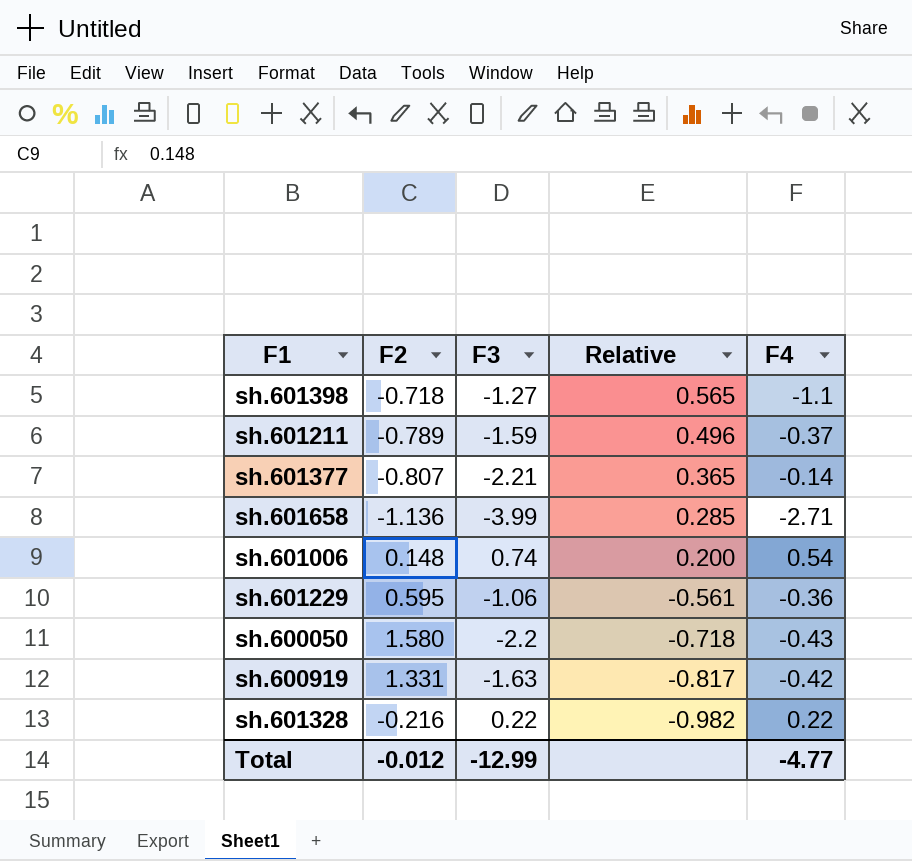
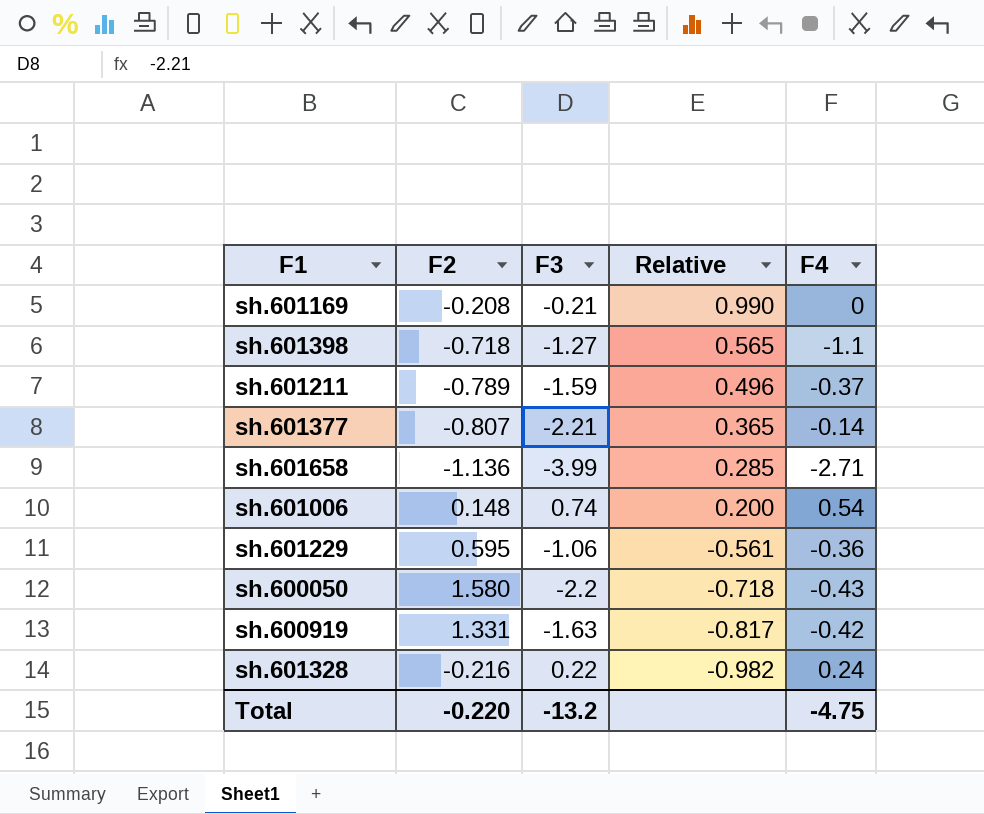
row sh.601169: none -> -0.208 | -0.21 | 0.990 | 0
sh.601328 | F4: 0.22 -> 0.24
Total | F2: -0.012 -> -0.220
Total | F3: -12.99 -> -13.2
Total | F4: -4.77 -> -4.75

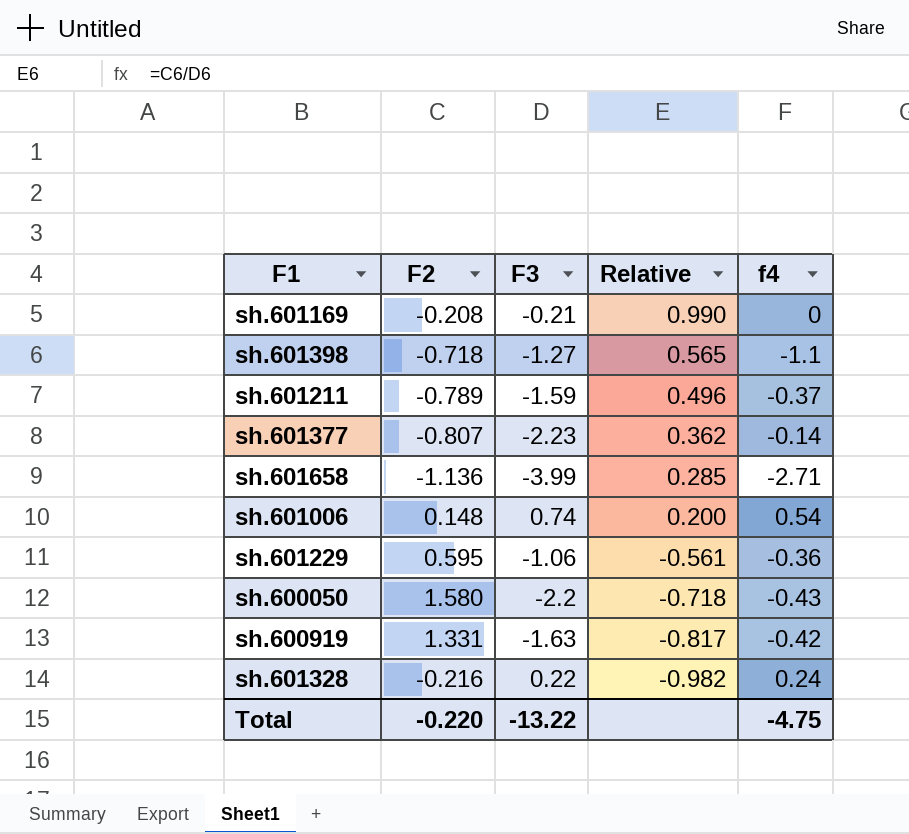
column name: F4 -> f4
sh.601377 | F3: -2.21 -> -2.23
sh.601377 | Relative: 0.365 -> 0.362
Total | F3: -13.2 -> -13.22

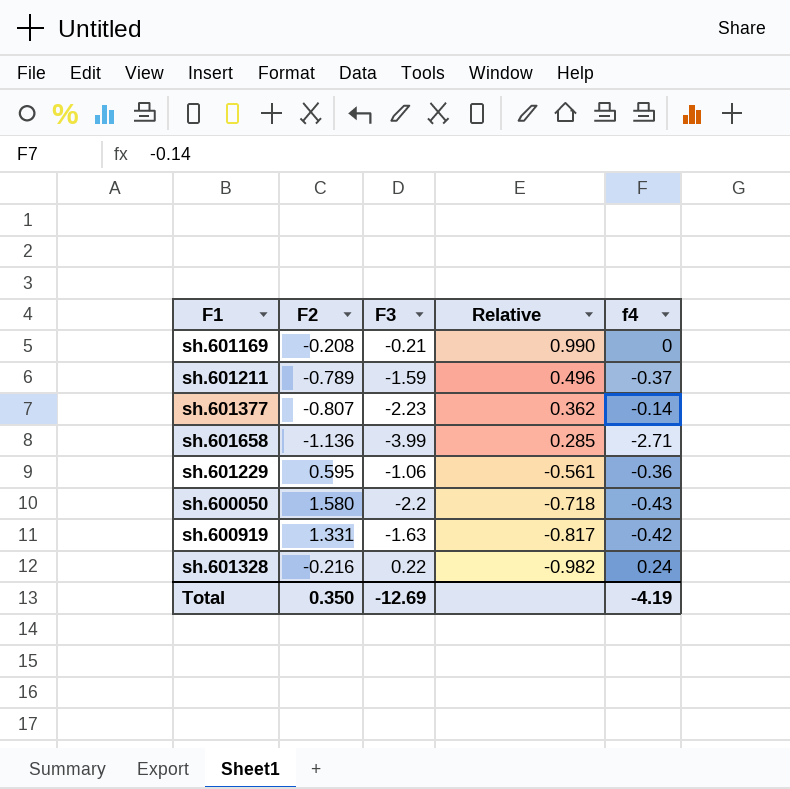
row sh.601398: -0.718 | -1.27 | 0.565 | -1.1 -> none
row sh.601006: 0.148 | 0.74 | 0.200 | 0.54 -> none
Total | F2: -0.220 -> 0.350
Total | F3: -13.22 -> -12.69
Total | f4: -4.75 -> -4.19

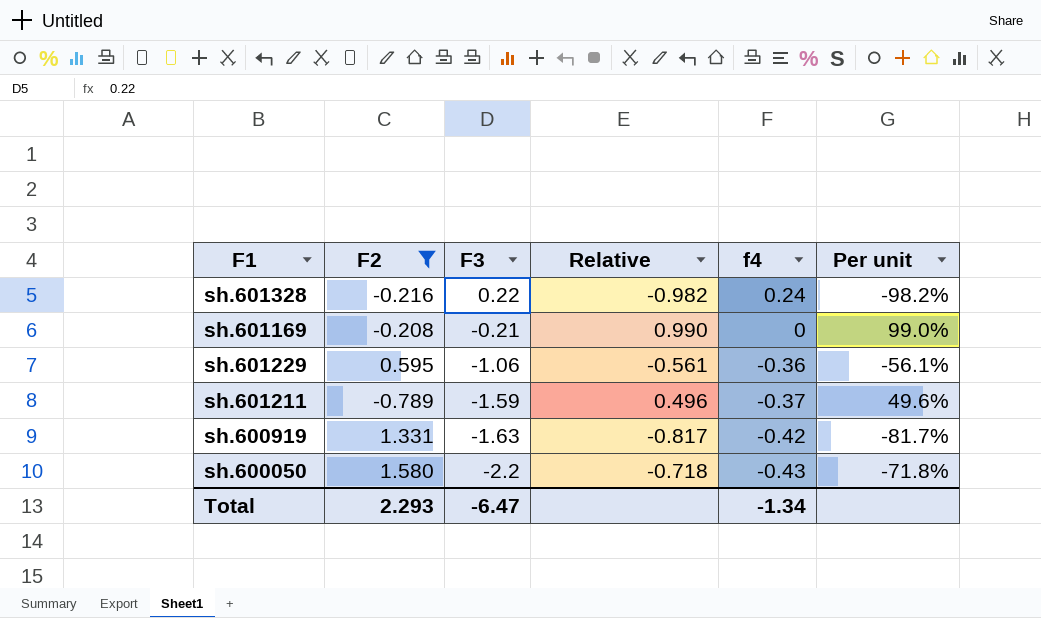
filter: none -> F2 >= -0.789
row order: Relative descending -> F3 descending
column Per unit | formula: none -> [F2] / [F3]
Total | F2: 0.350 -> 2.293
Total | F3: -12.69 -> -6.47
Total | f4: -4.19 -> -1.34

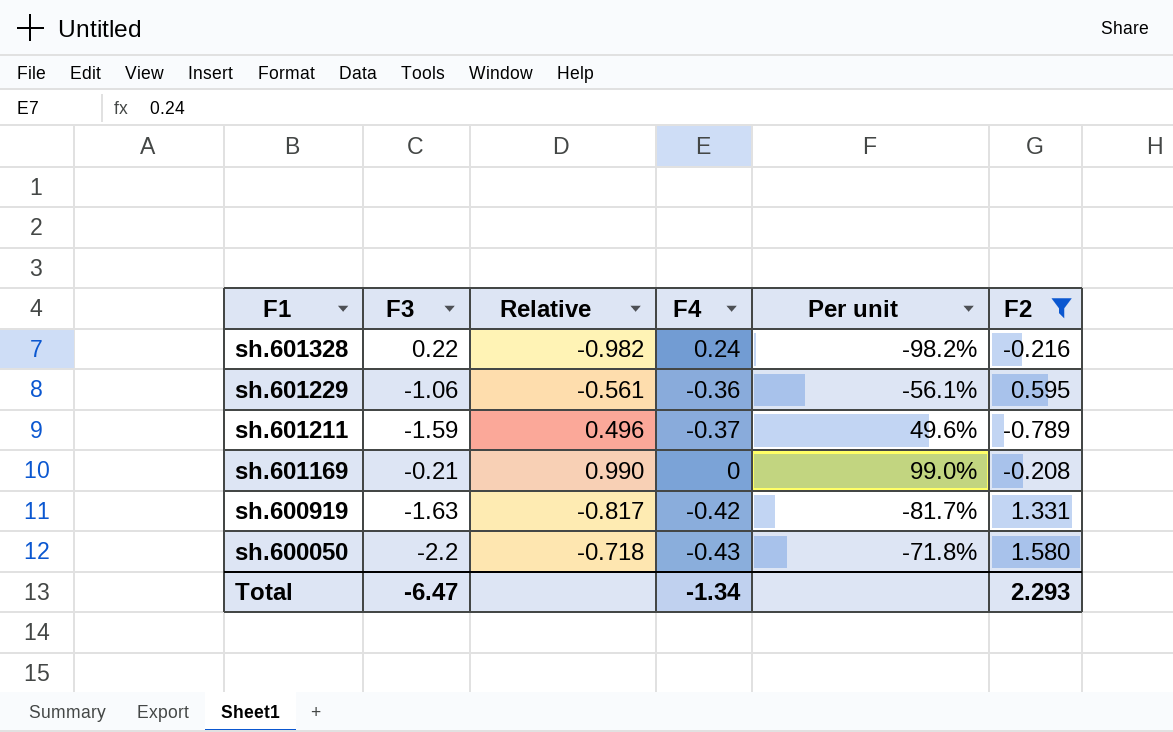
row order: F3 descending -> F1 descending
column name: f4 -> F4
column F2 | position: 2 -> 6

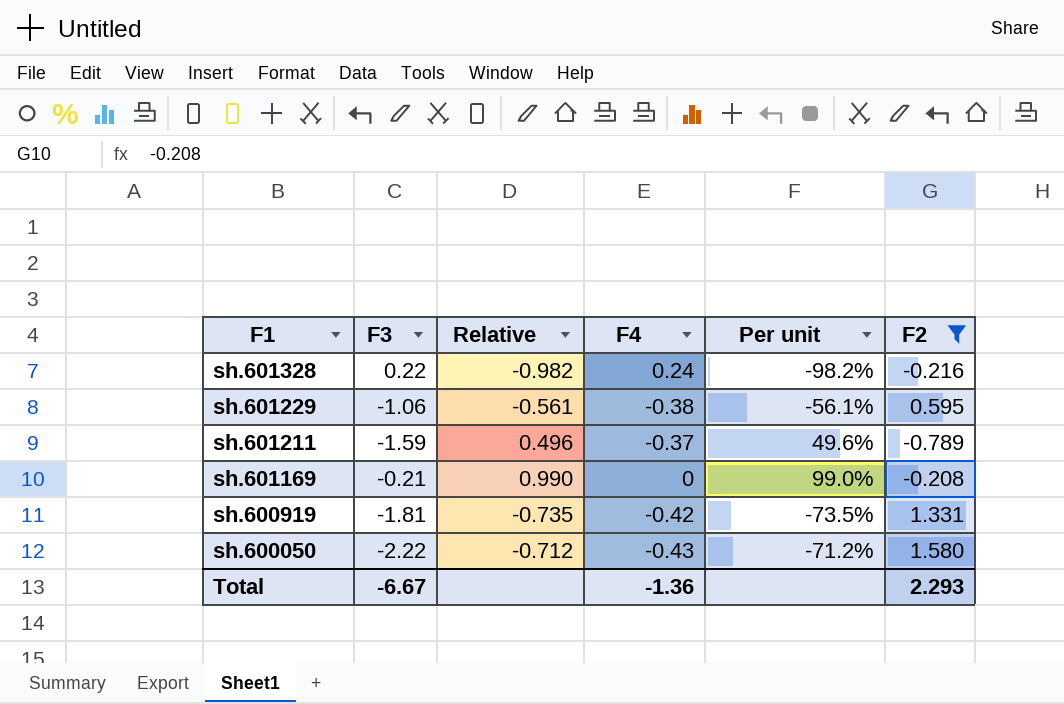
sh.601229 | F4: -0.36 -> -0.38
sh.600919 | F3: -1.63 -> -1.81
sh.600919 | Relative: -0.817 -> -0.735
sh.600919 | Per unit: -81.7% -> -73.5%
sh.600050 | F3: -2.2 -> -2.22
sh.600050 | Relative: -0.718 -> -0.712
sh.600050 | Per unit: -71.8% -> -71.2%
Total | F3: -6.47 -> -6.67
Total | F4: -1.34 -> -1.36

